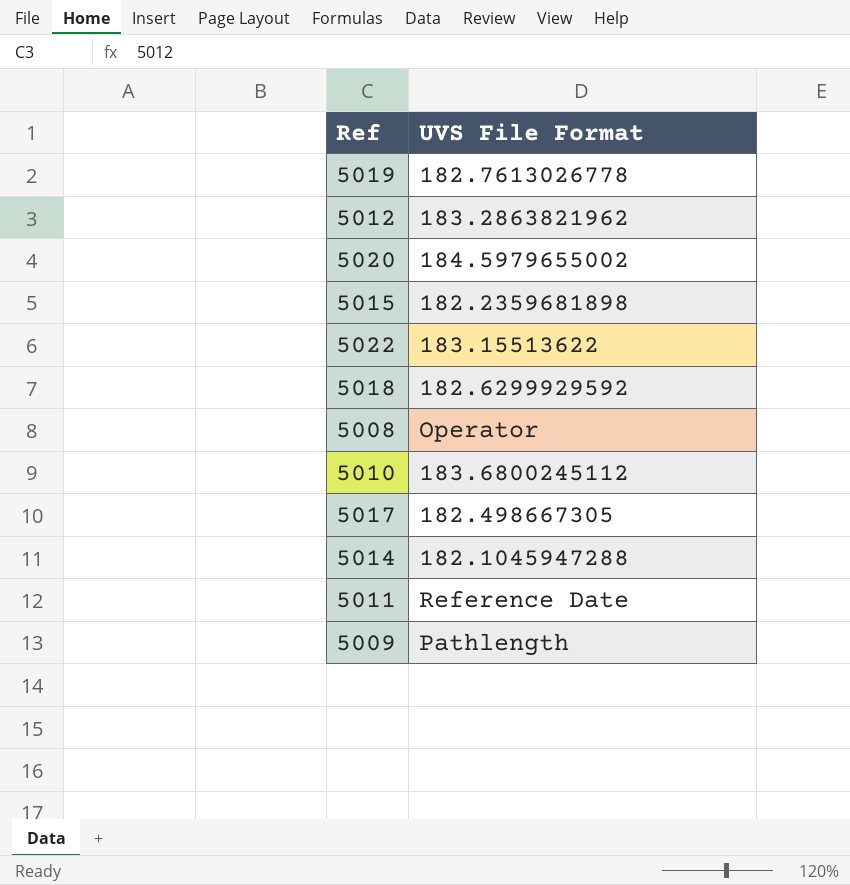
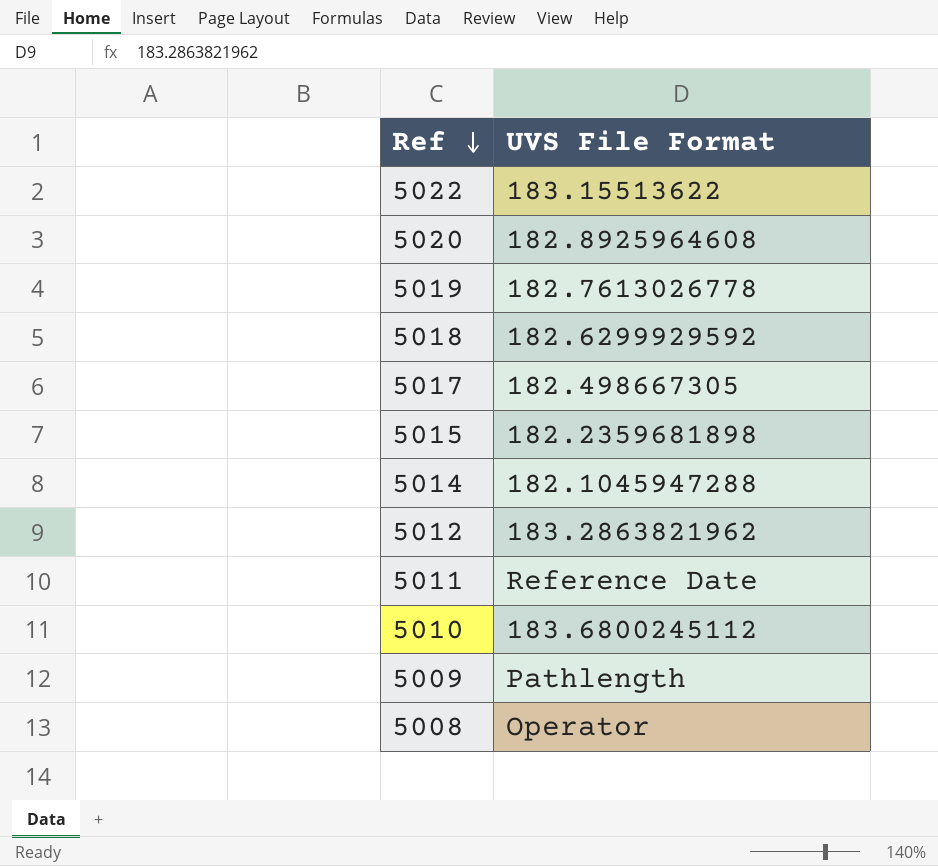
row order: none -> Ref descending
5020 | UVS File Format: 184.5979655002 -> 182.8925964608

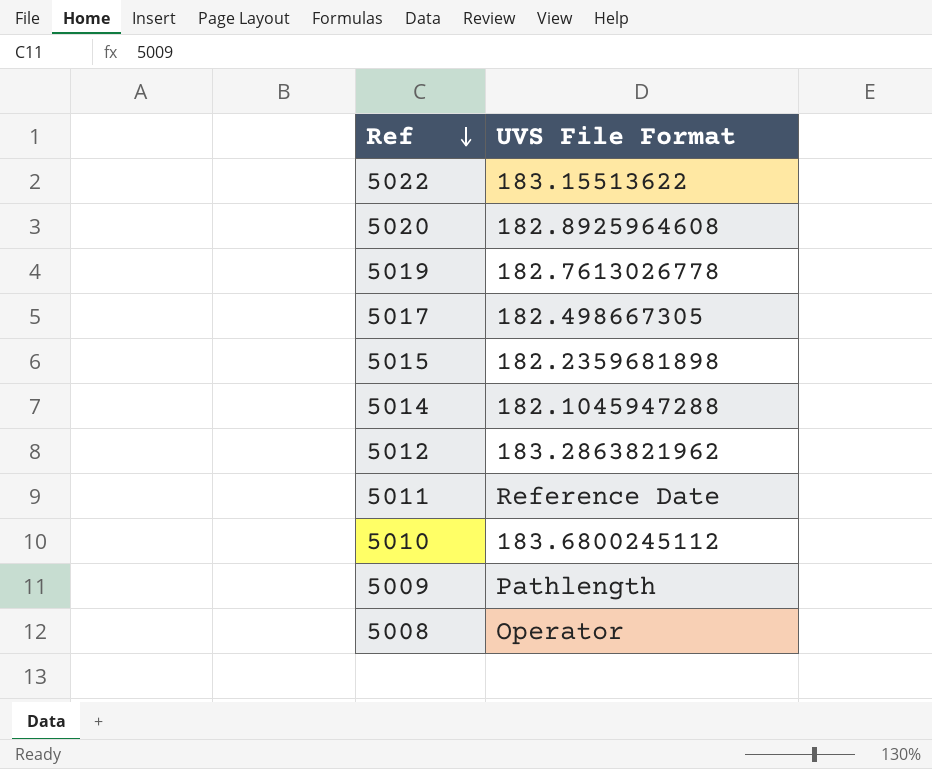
row 5018: 182.6299929592 -> none

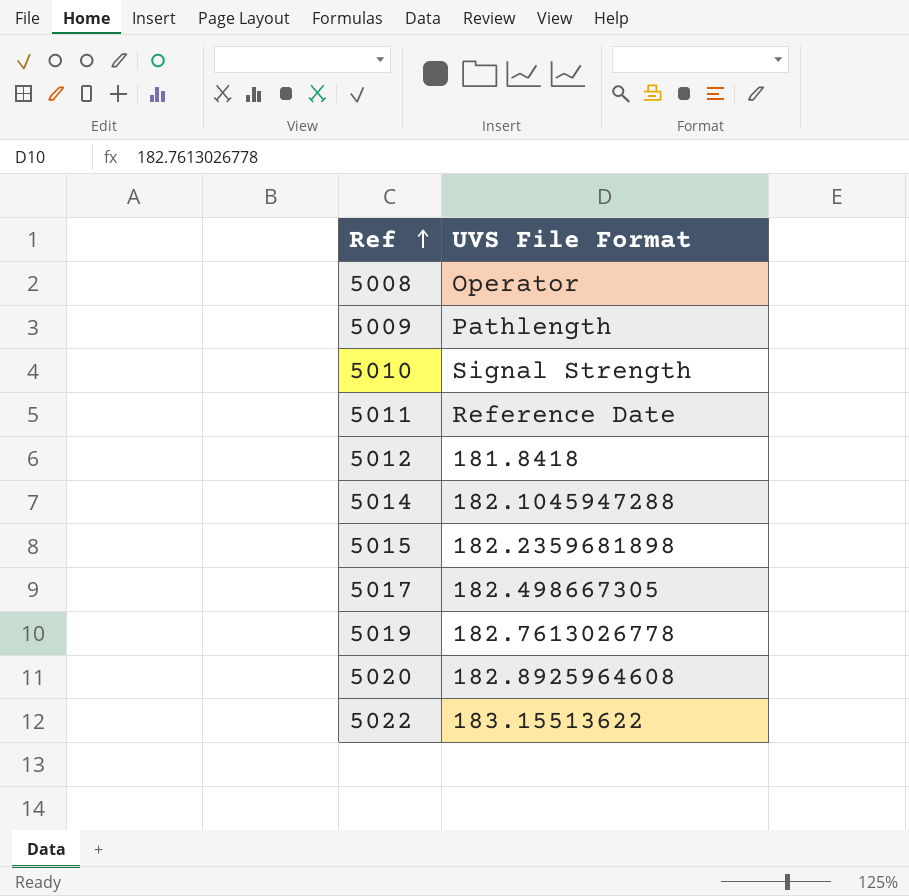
row order: Ref descending -> Ref ascending
5010 | UVS File Format: 183.6800245112 -> Signal Strength
5012 | UVS File Format: 183.2863821962 -> 181.8418

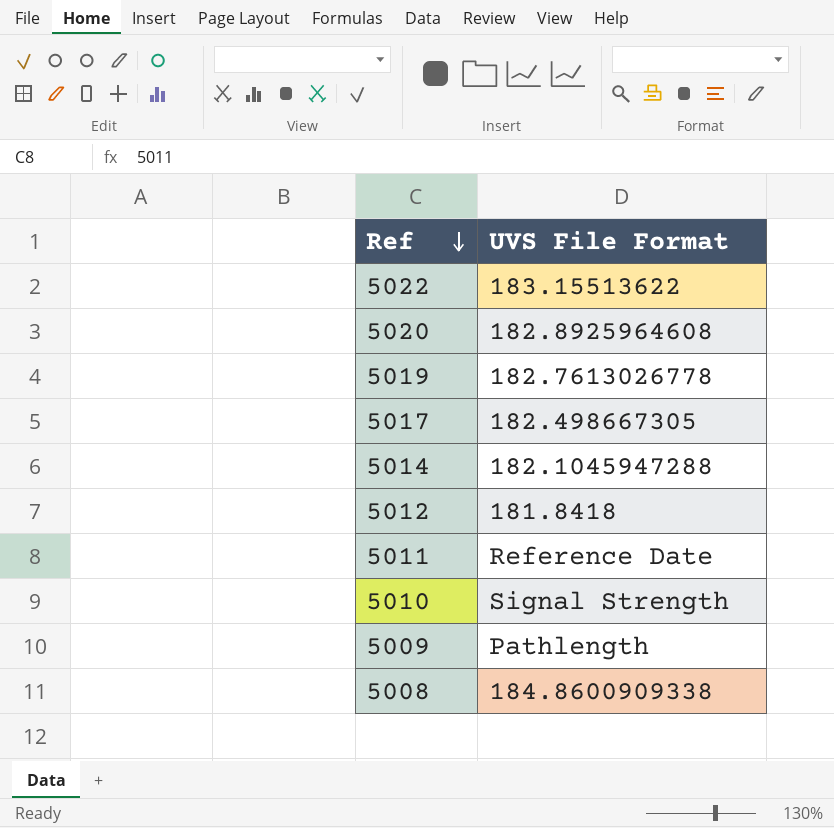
row order: Ref ascending -> Ref descending
row 5015: 182.2359681898 -> none
5008 | UVS File Format: Operator -> 184.8600909338

